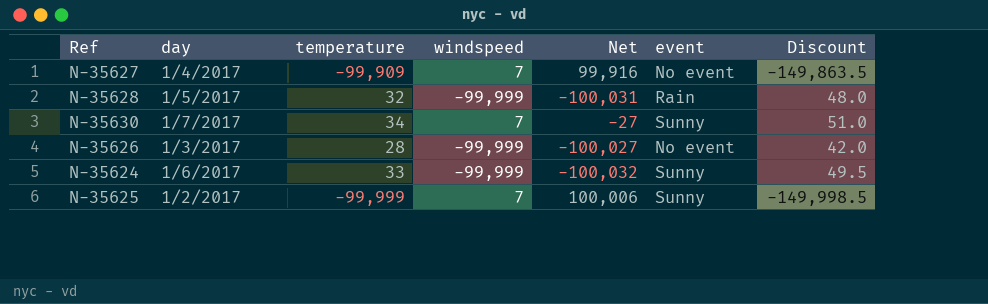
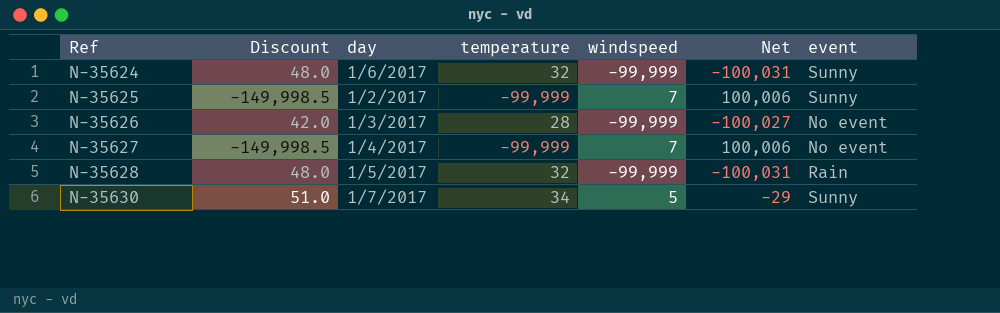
row order: none -> Ref ascending
column Discount | position: 7 -> 2
N-35624 | Discount: 49.5 -> 48.0
N-35624 | temperature: 33 -> 32
N-35624 | Net: -100,032 -> -100,031
N-35627 | Discount: -149,863.5 -> -149,998.5
N-35627 | temperature: -99,909 -> -99,999
N-35627 | Net: 99,916 -> 100,006
N-35630 | windspeed: 7 -> 5
N-35630 | Net: -27 -> -29

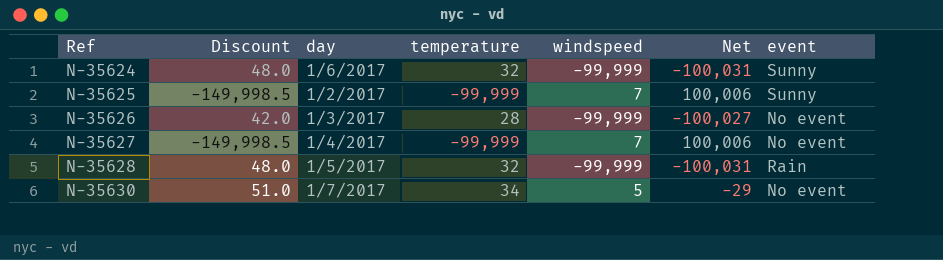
N-35630 | event: Sunny -> No event

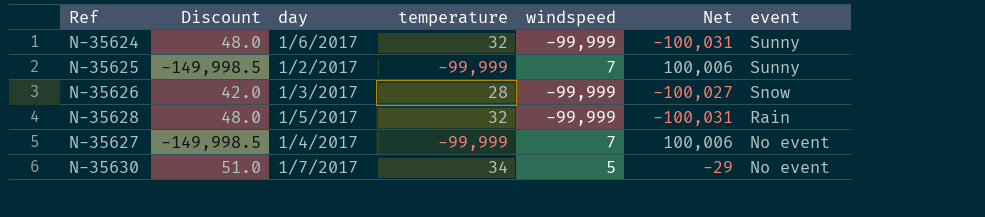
row order: Ref ascending -> event descending
N-35626 | event: No event -> Snow

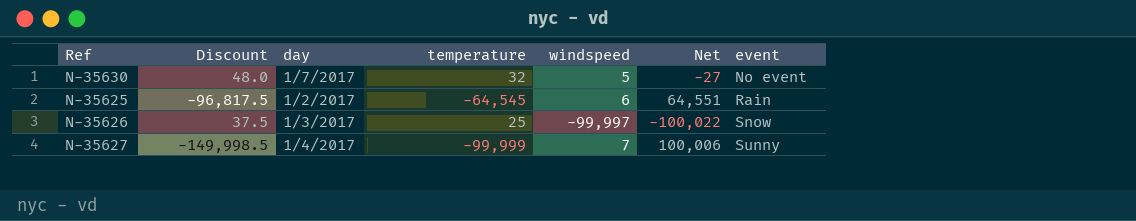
row order: event descending -> event ascending
row N-35624: 48.0 | 1/6/2017 | 32 | -99,999 | -100,031 | Sunny -> none
row N-35628: 48.0 | 1/5/2017 | 32 | -99,999 | -100,031 | Rain -> none
N-35630 | Discount: 51.0 -> 48.0
N-35630 | temperature: 34 -> 32
N-35630 | Net: -29 -> -27
N-35625 | Discount: -149,998.5 -> -96,817.5
N-35625 | temperature: -99,999 -> -64,545
N-35625 | windspeed: 7 -> 6
N-35625 | Net: 100,006 -> 64,551
N-35625 | event: Sunny -> Rain
N-35626 | Discount: 42.0 -> 37.5
N-35626 | temperature: 28 -> 25
N-35626 | windspeed: -99,999 -> -99,997
N-35626 | Net: -100,027 -> -100,022
N-35627 | event: No event -> Sunny

